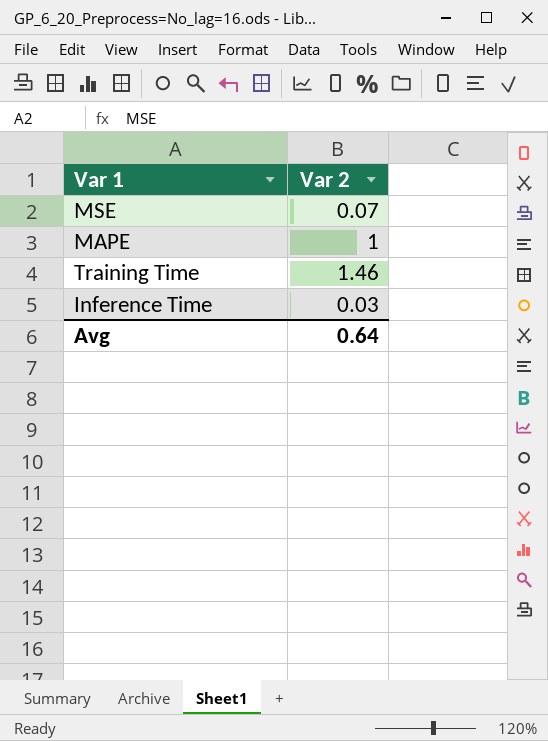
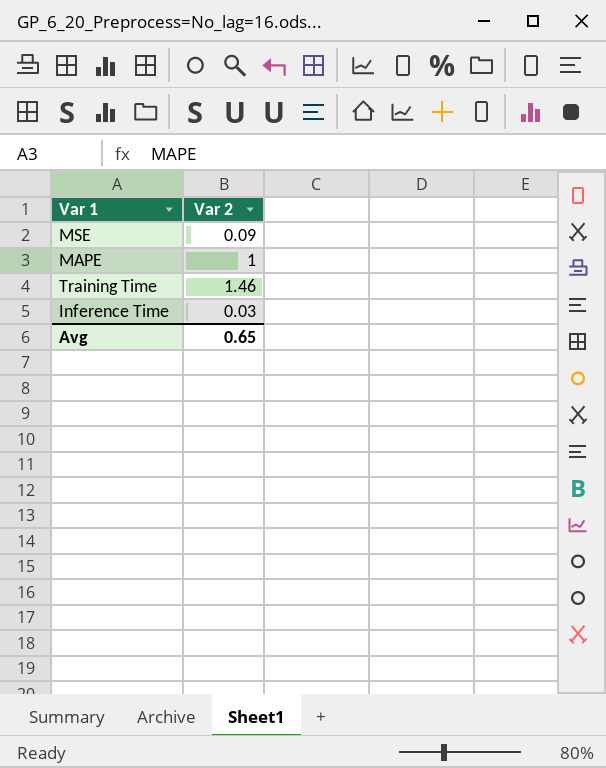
MSE | Var 2: 0.07 -> 0.09
Avg | Var 2: 0.64 -> 0.65

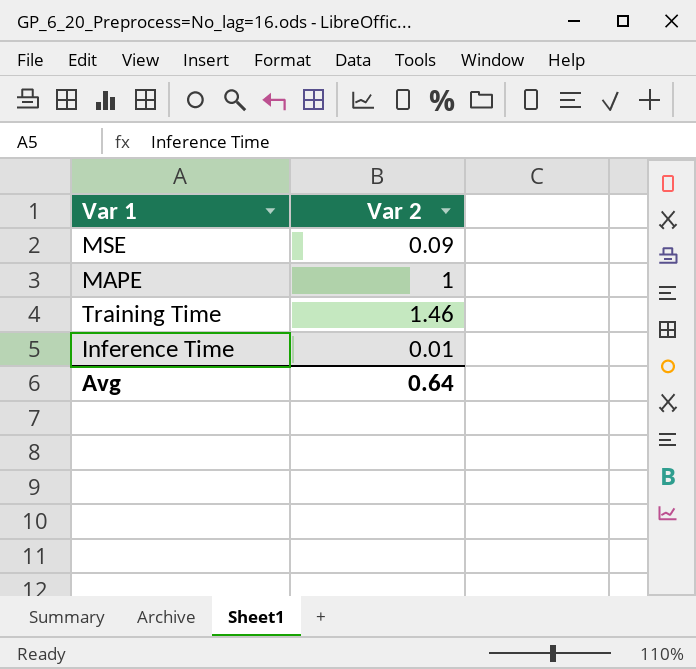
Inference Time | Var 2: 0.03 -> 0.01
Avg | Var 2: 0.65 -> 0.64

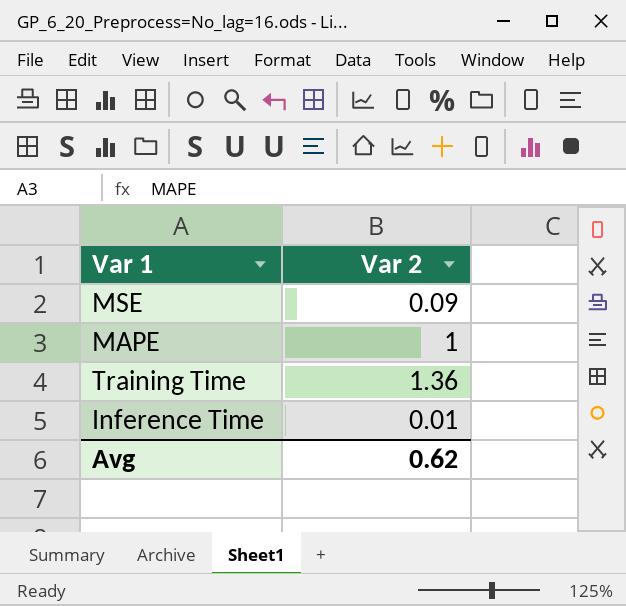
Training Time | Var 2: 1.46 -> 1.36
Avg | Var 2: 0.64 -> 0.62

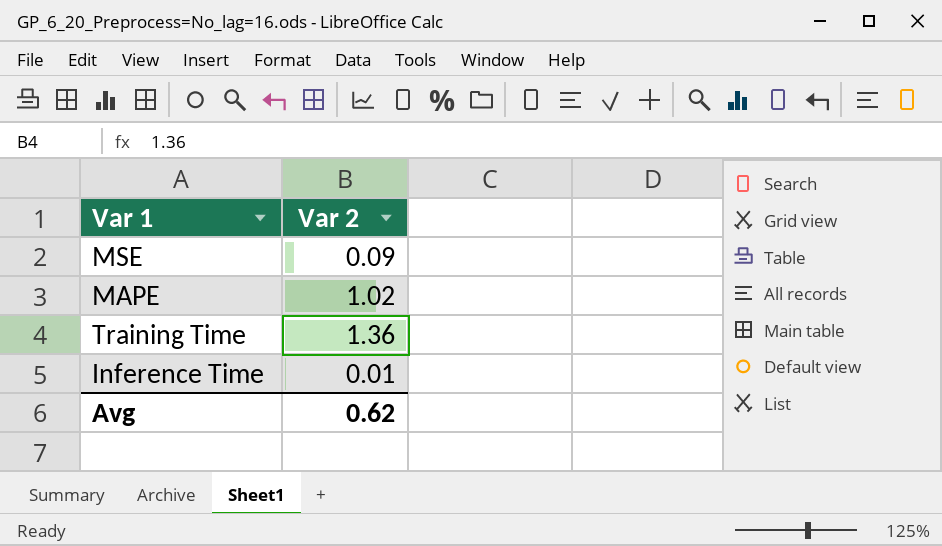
MAPE | Var 2: 1 -> 1.02

